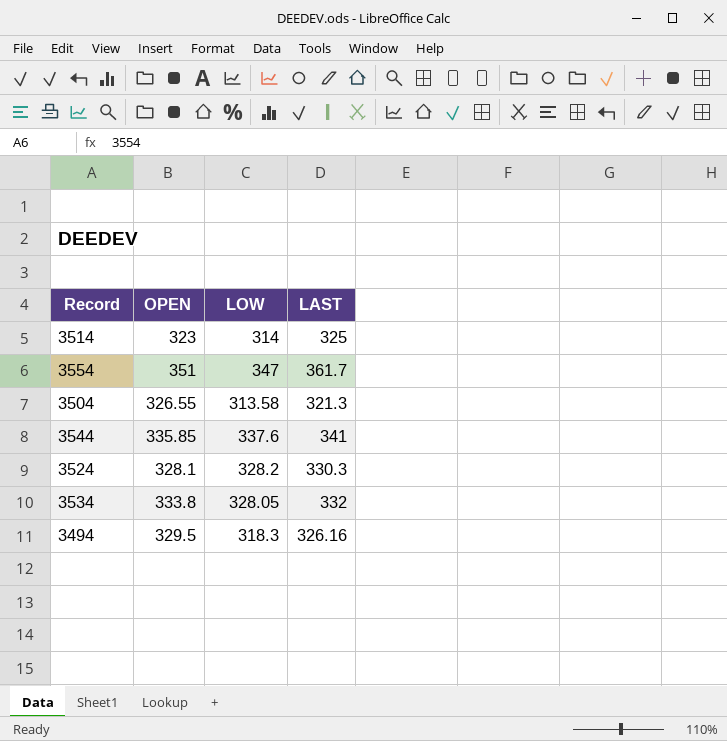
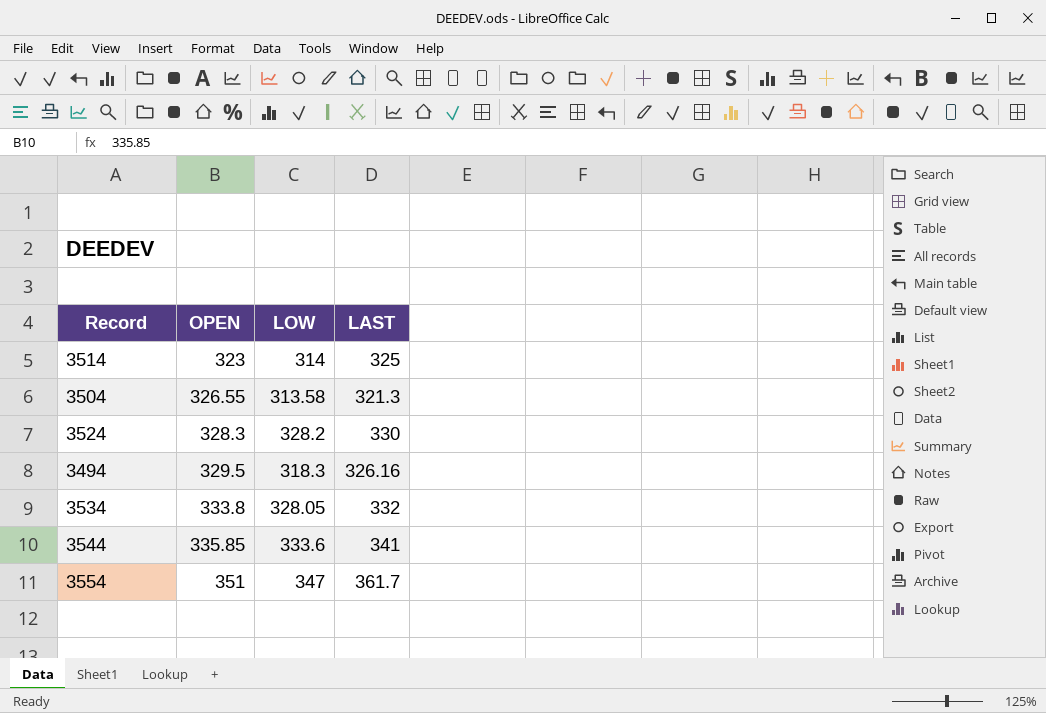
row order: none -> OPEN ascending
3524 | OPEN: 328.1 -> 328.3
3524 | LAST: 330.3 -> 330
3544 | LOW: 337.6 -> 333.6

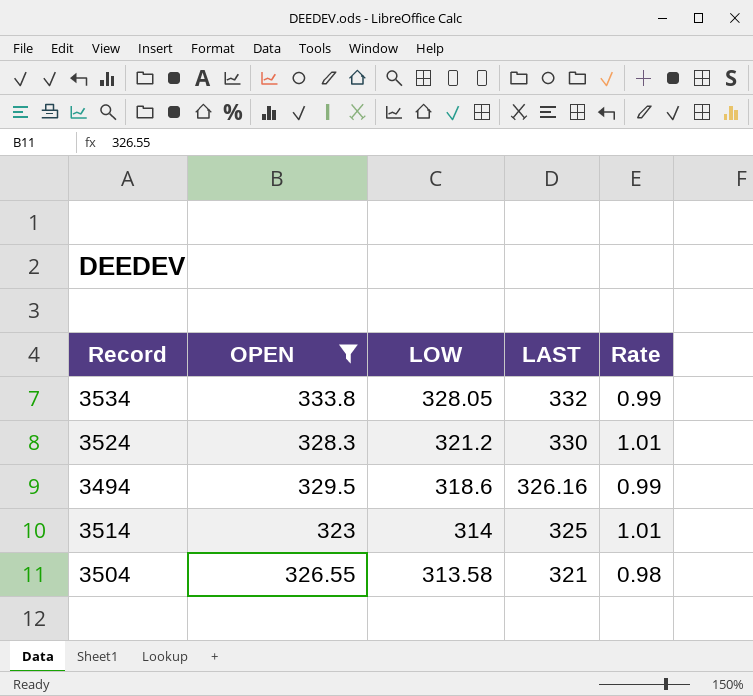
filter: none -> OPEN <= 333.8
row order: OPEN ascending -> LOW descending
column Rate | formula: none -> [LAST] / [OPEN]
3524 | LOW: 328.2 -> 321.2
3494 | LOW: 318.3 -> 318.6
3504 | LAST: 321.3 -> 321

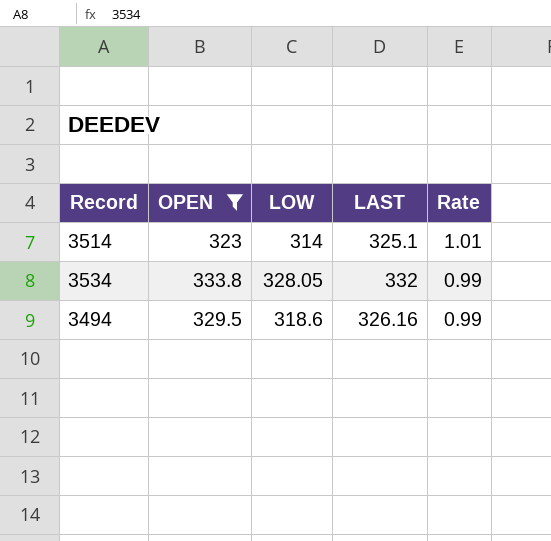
row order: LOW descending -> Rate descending
row 3524: 328.3 | 321.2 | 330 | 1.01 -> none
row 3504: 326.55 | 313.58 | 321 | 0.98 -> none
3514 | LAST: 325 -> 325.1

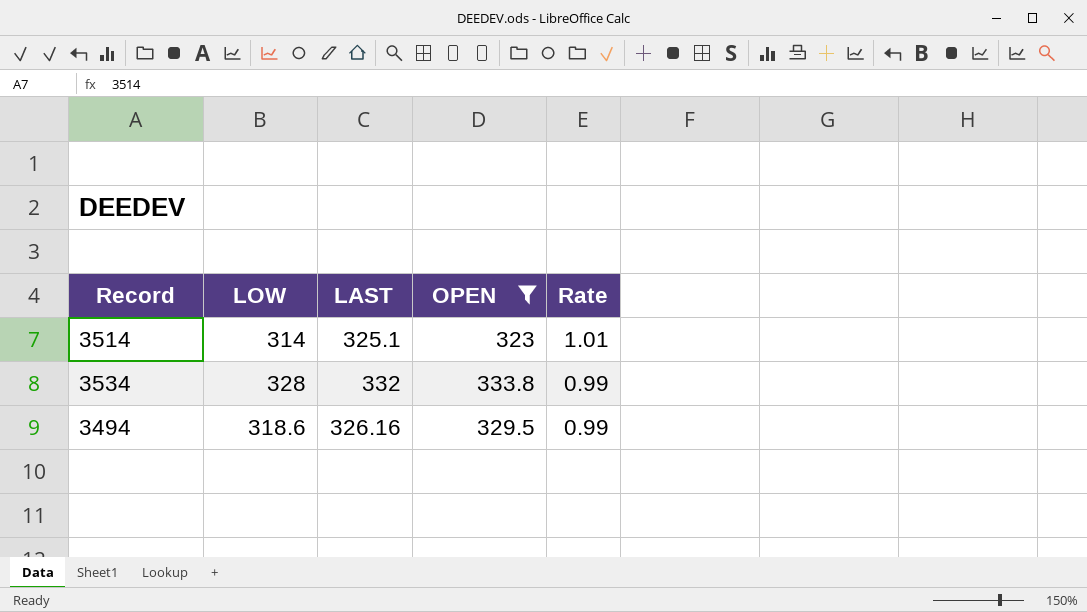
column OPEN | position: 2 -> 4
3534 | LOW: 328.05 -> 328

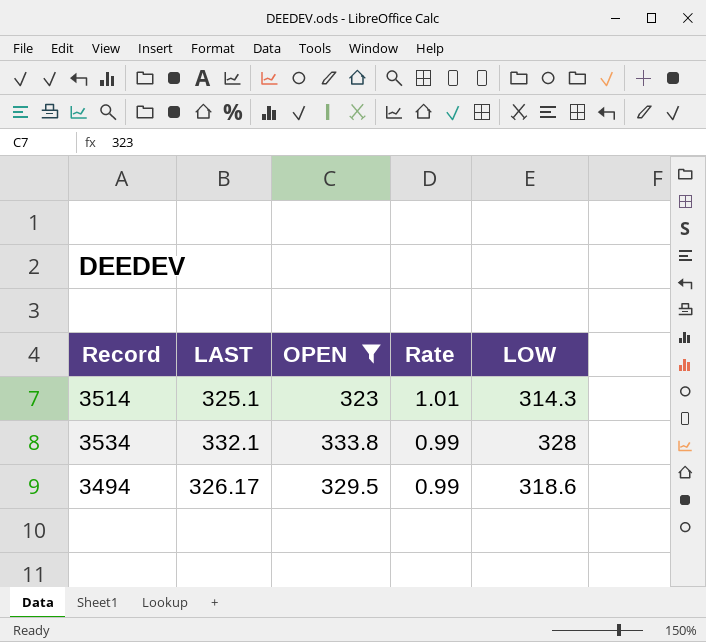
column LOW | position: 2 -> 5
3514 | LOW: 314 -> 314.3
3534 | LAST: 332 -> 332.1
3494 | LAST: 326.16 -> 326.17

